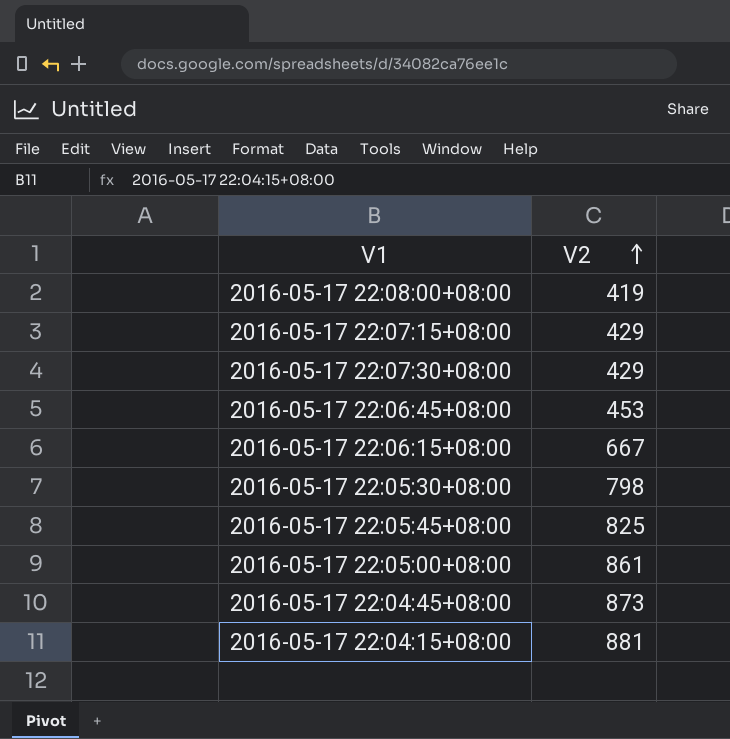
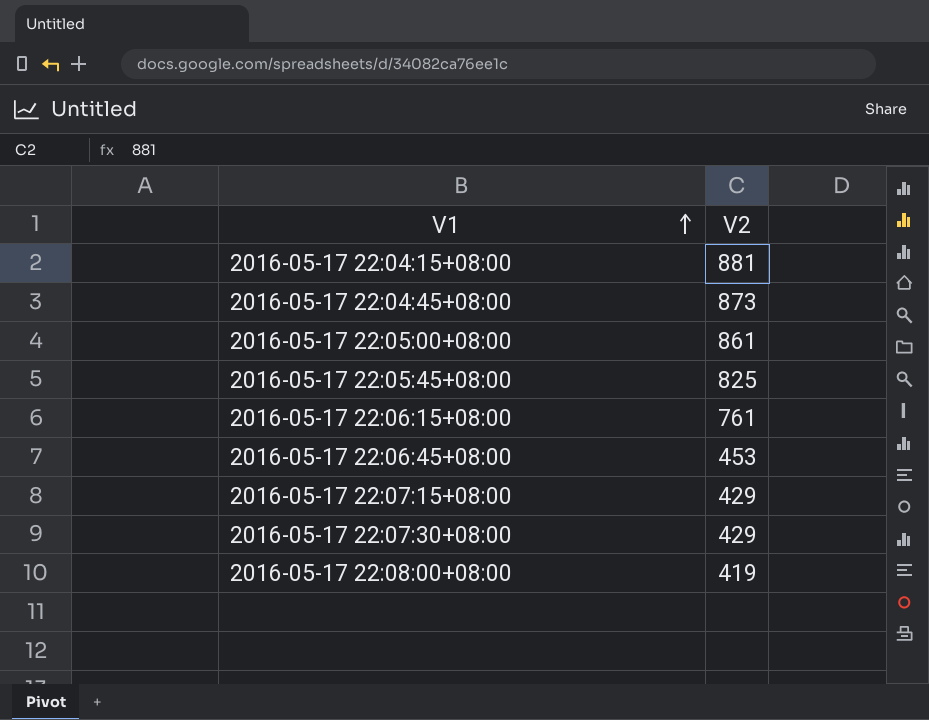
row order: V2 ascending -> V1 ascending
row 2016-05-17 22:05:30+08:00: 798 -> none
2016-05-17 22:06:15+08:00 | V2: 667 -> 761

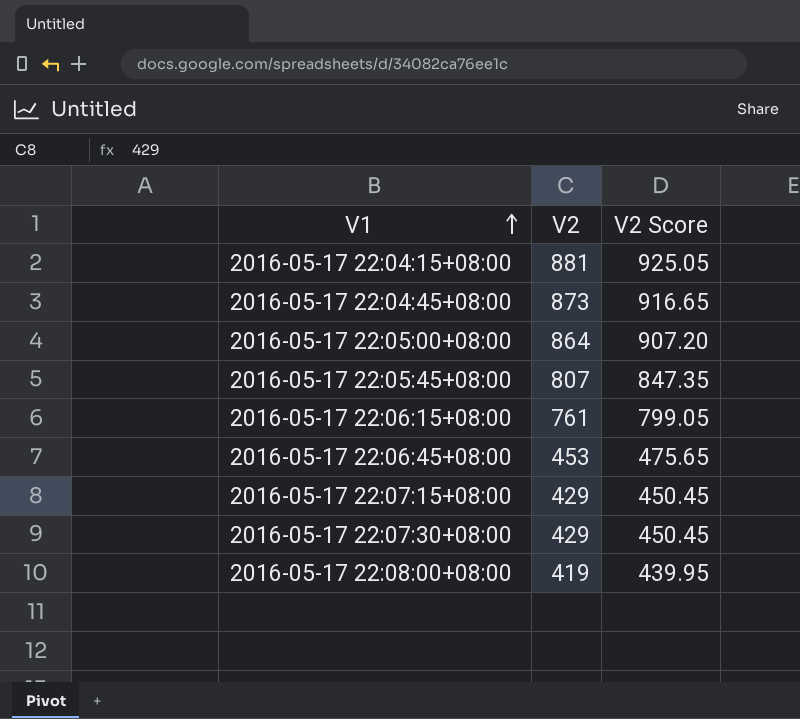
column V2 Score | formula: none -> [V2] * 1.05
2016-05-17 22:05:00+08:00 | V2: 861 -> 864
2016-05-17 22:05:45+08:00 | V2: 825 -> 807

